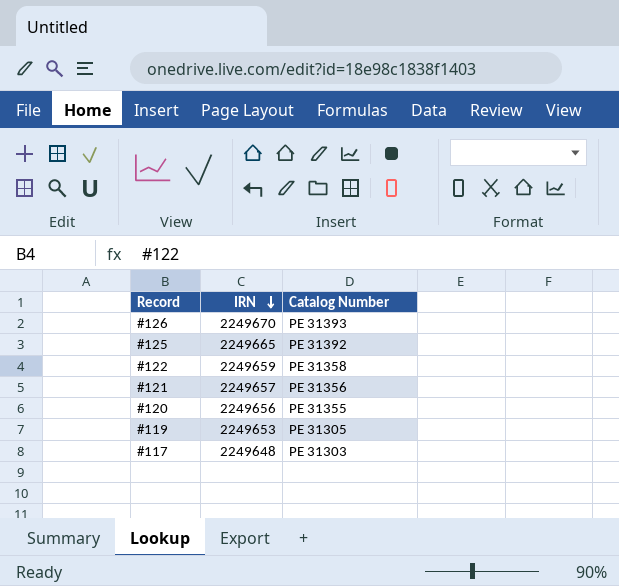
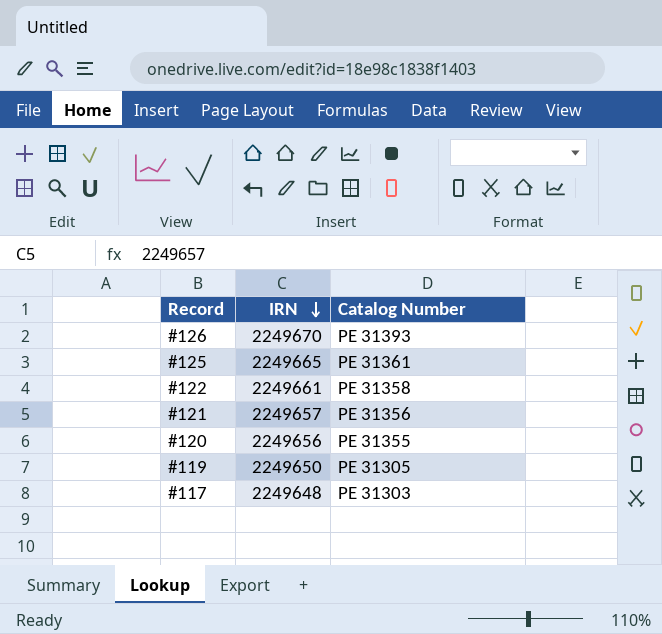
#125 | Catalog Number: PE 31392 -> PE 31361
#122 | IRN: 2249659 -> 2249661
#119 | IRN: 2249653 -> 2249650

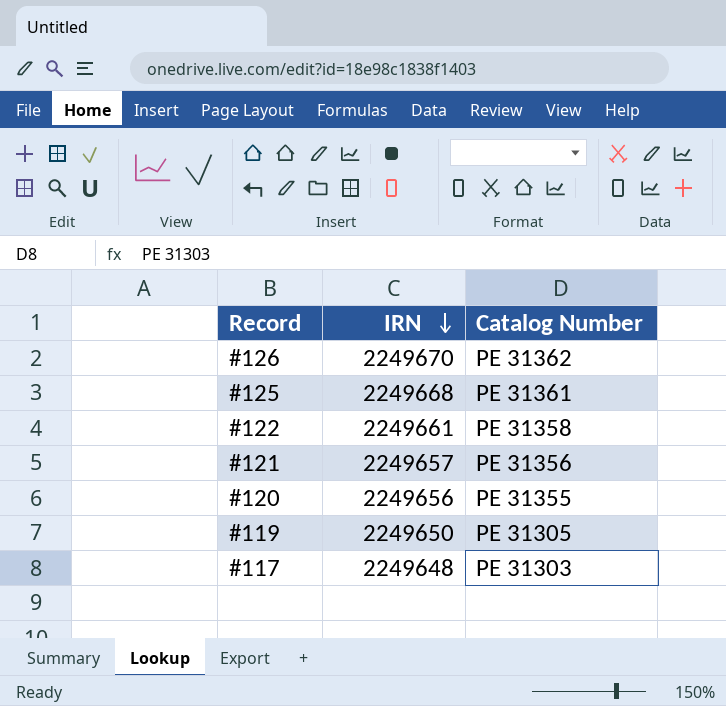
#126 | Catalog Number: PE 31393 -> PE 31362
#125 | IRN: 2249665 -> 2249668

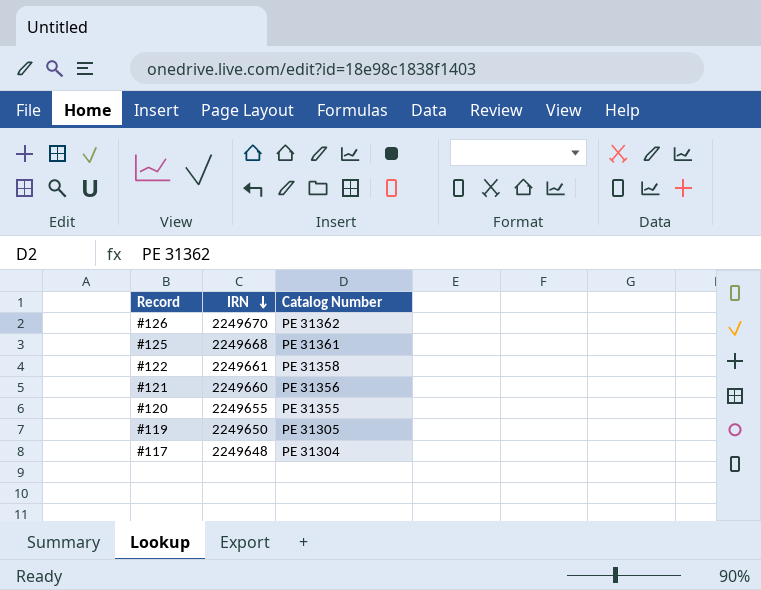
#121 | IRN: 2249657 -> 2249660
#120 | IRN: 2249656 -> 2249655
#117 | Catalog Number: PE 31303 -> PE 31304

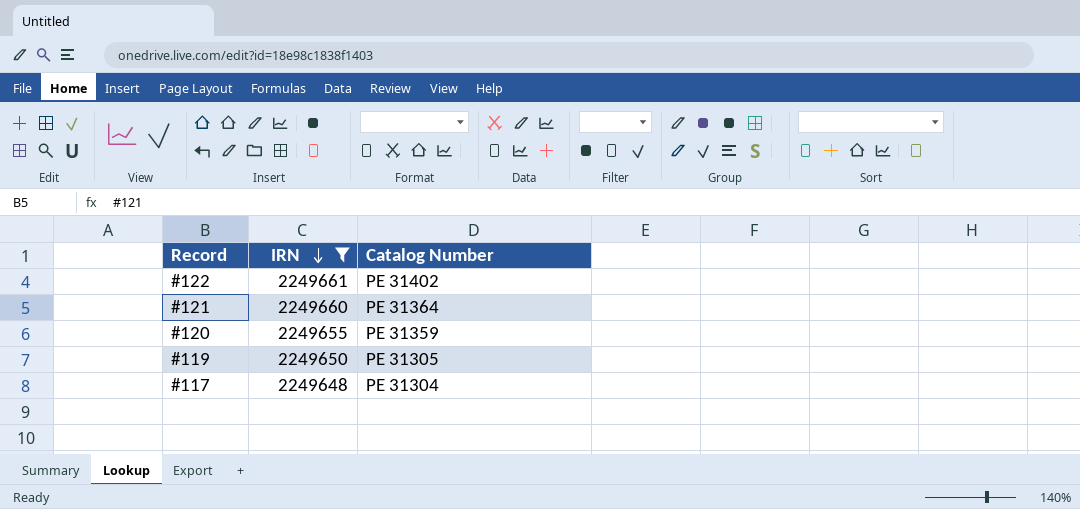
filter: none -> IRN <= 2249661
#122 | Catalog Number: PE 31358 -> PE 31402
#121 | Catalog Number: PE 31356 -> PE 31364
#120 | Catalog Number: PE 31355 -> PE 31359

